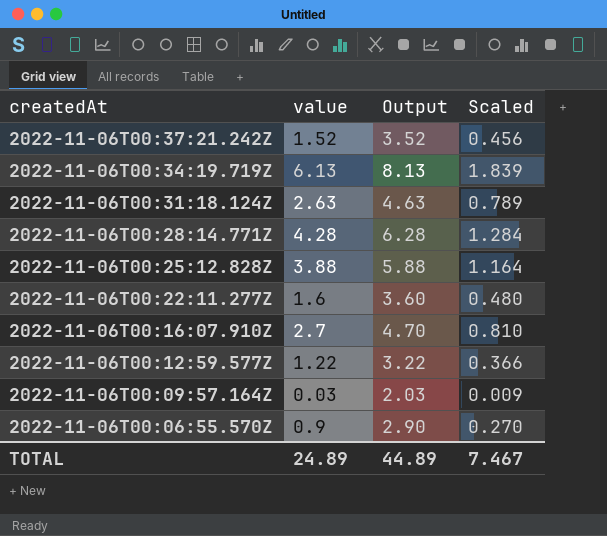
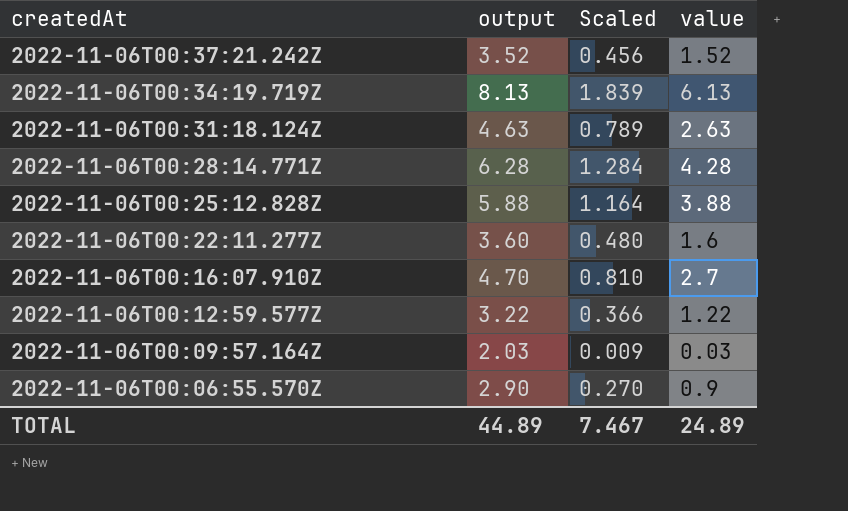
column name: Output -> output
column value | position: 2 -> 4

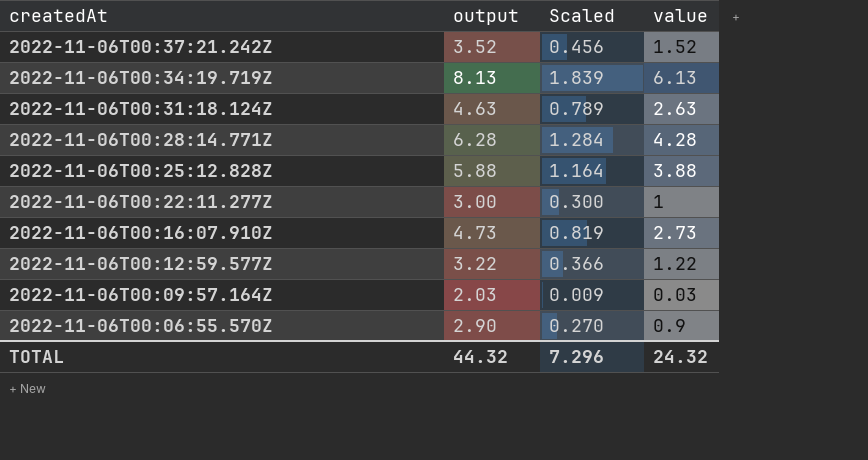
2022-11-06T00:22:11.277Z | output: 3.60 -> 3.00
2022-11-06T00:22:11.277Z | Scaled: 0.480 -> 0.300
2022-11-06T00:22:11.277Z | value: 1.6 -> 1
2022-11-06T00:16:07.910Z | output: 4.70 -> 4.73
2022-11-06T00:16:07.910Z | Scaled: 0.810 -> 0.819
2022-11-06T00:16:07.910Z | value: 2.7 -> 2.73
TOTAL | output: 44.89 -> 44.32
TOTAL | Scaled: 7.467 -> 7.296
TOTAL | value: 24.89 -> 24.32

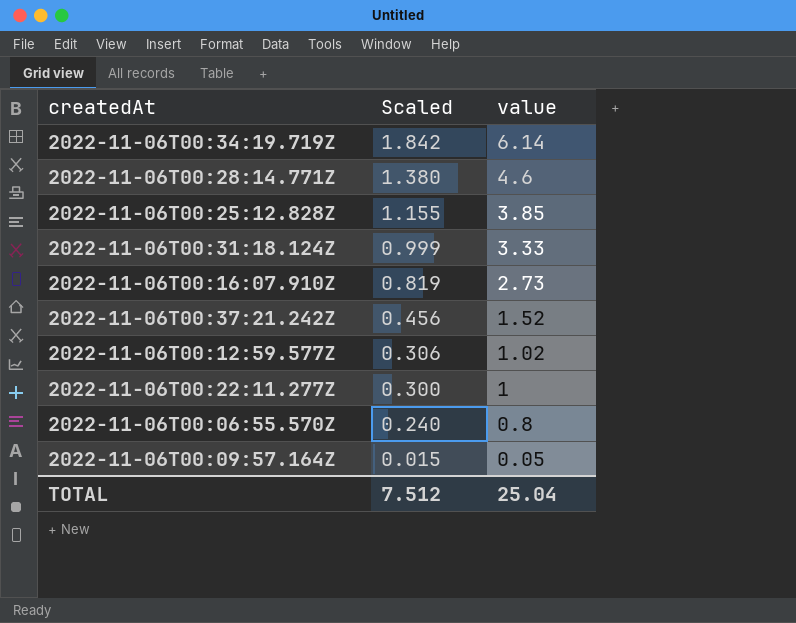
row order: createdAt descending -> Scaled descending
column output | formula: [value] + 2 -> none
2022-11-06T00:34:19.719Z | Scaled: 1.839 -> 1.842
2022-11-06T00:34:19.719Z | value: 6.13 -> 6.14
2022-11-06T00:28:14.771Z | Scaled: 1.284 -> 1.380
2022-11-06T00:28:14.771Z | value: 4.28 -> 4.6
2022-11-06T00:25:12.828Z | Scaled: 1.164 -> 1.155
2022-11-06T00:25:12.828Z | value: 3.88 -> 3.85
2022-11-06T00:31:18.124Z | Scaled: 0.789 -> 0.999
2022-11-06T00:31:18.124Z | value: 2.63 -> 3.33
2022-11-06T00:12:59.577Z | Scaled: 0.366 -> 0.306
2022-11-06T00:12:59.577Z | value: 1.22 -> 1.02
2022-11-06T00:06:55.570Z | Scaled: 0.270 -> 0.240
2022-11-06T00:06:55.570Z | value: 0.9 -> 0.8
2022-11-06T00:09:57.164Z | Scaled: 0.009 -> 0.015
2022-11-06T00:09:57.164Z | value: 0.03 -> 0.05
TOTAL | Scaled: 7.296 -> 7.512
TOTAL | value: 24.32 -> 25.04

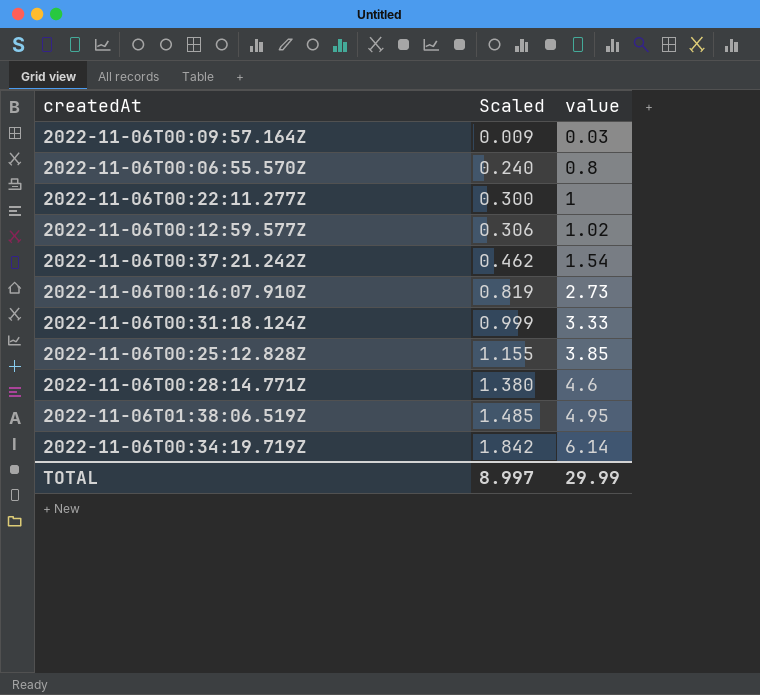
row order: Scaled descending -> Scaled ascending
2022-11-06T00:09:57.164Z | Scaled: 0.015 -> 0.009
2022-11-06T00:09:57.164Z | value: 0.05 -> 0.03
2022-11-06T00:37:21.242Z | Scaled: 0.456 -> 0.462
2022-11-06T00:37:21.242Z | value: 1.52 -> 1.54
row 2022-11-06T01:38:06.519Z: none -> 1.485 | 4.95
TOTAL | Scaled: 7.512 -> 8.997
TOTAL | value: 25.04 -> 29.99

